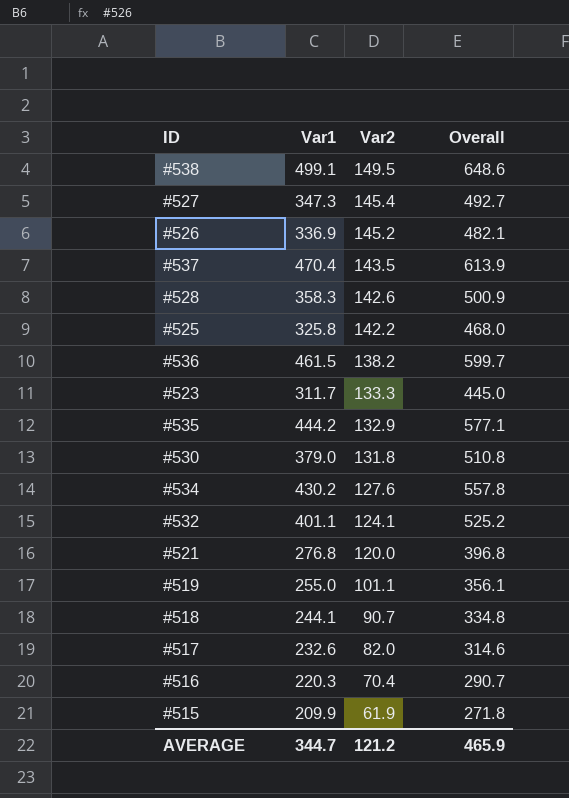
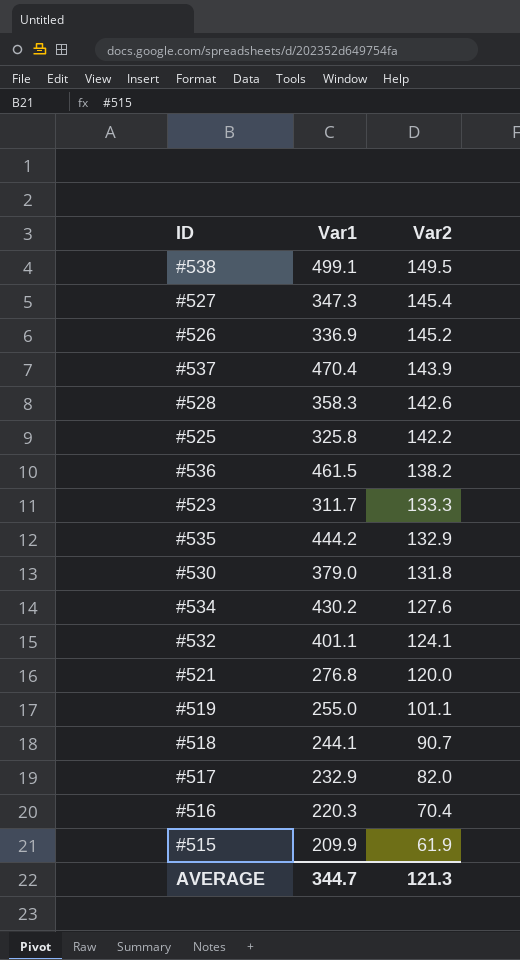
column Overall | formula: [Var1] + [Var2] -> none
#537 | Var2: 143.5 -> 143.9
#517 | Var1: 232.6 -> 232.9
AVERAGE | Var2: 121.2 -> 121.3

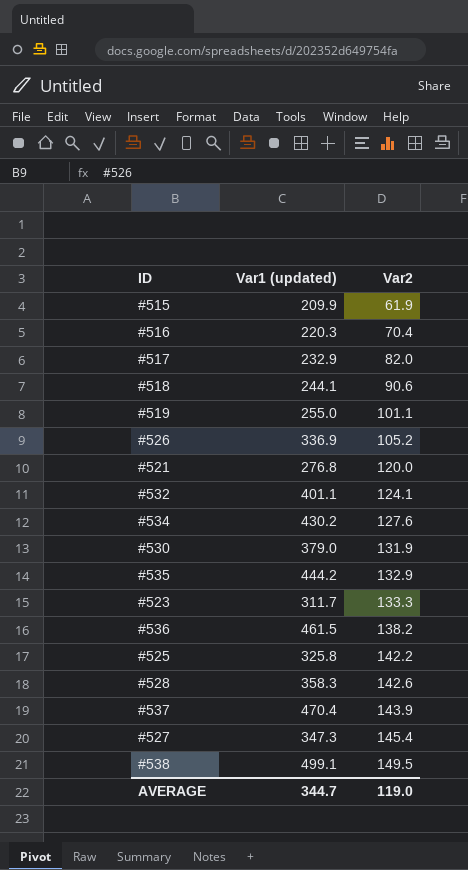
row order: Var2 descending -> Var2 ascending
column name: Var1 -> Var1 (updated)
#518 | Var2: 90.7 -> 90.6
#526 | Var2: 145.2 -> 105.2
#530 | Var2: 131.8 -> 131.9
AVERAGE | Var2: 121.3 -> 119.0

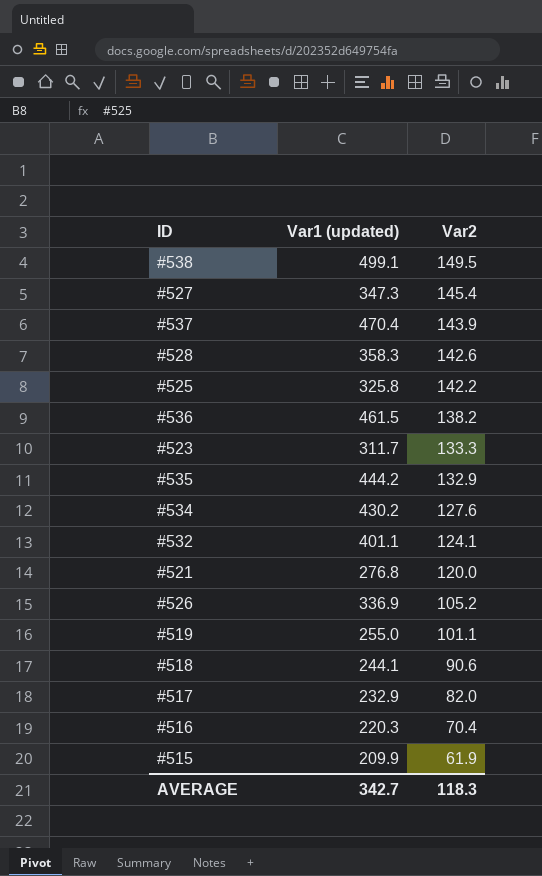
row order: Var2 ascending -> Var2 descending
row #530: 379.0 | 131.9 -> none
AVERAGE | Var1 (updated): 344.7 -> 342.7
AVERAGE | Var2: 119.0 -> 118.3

